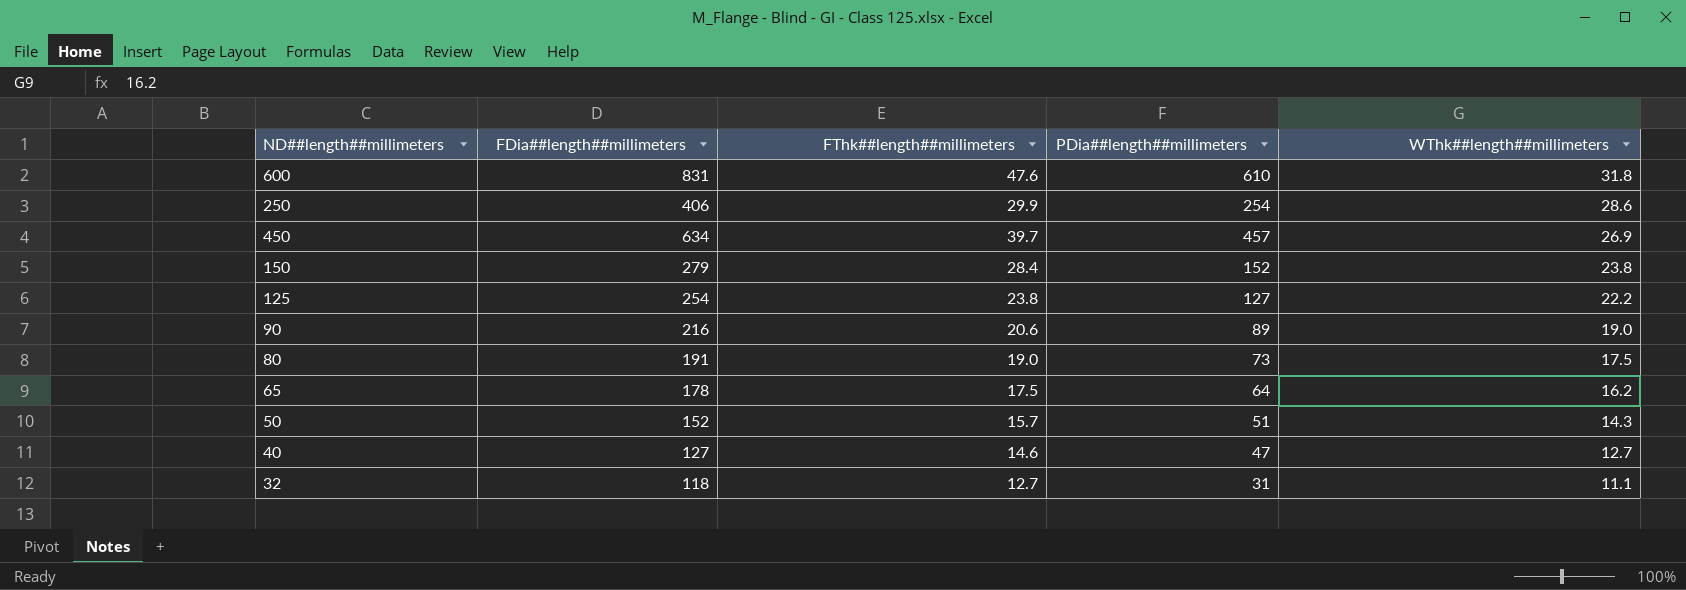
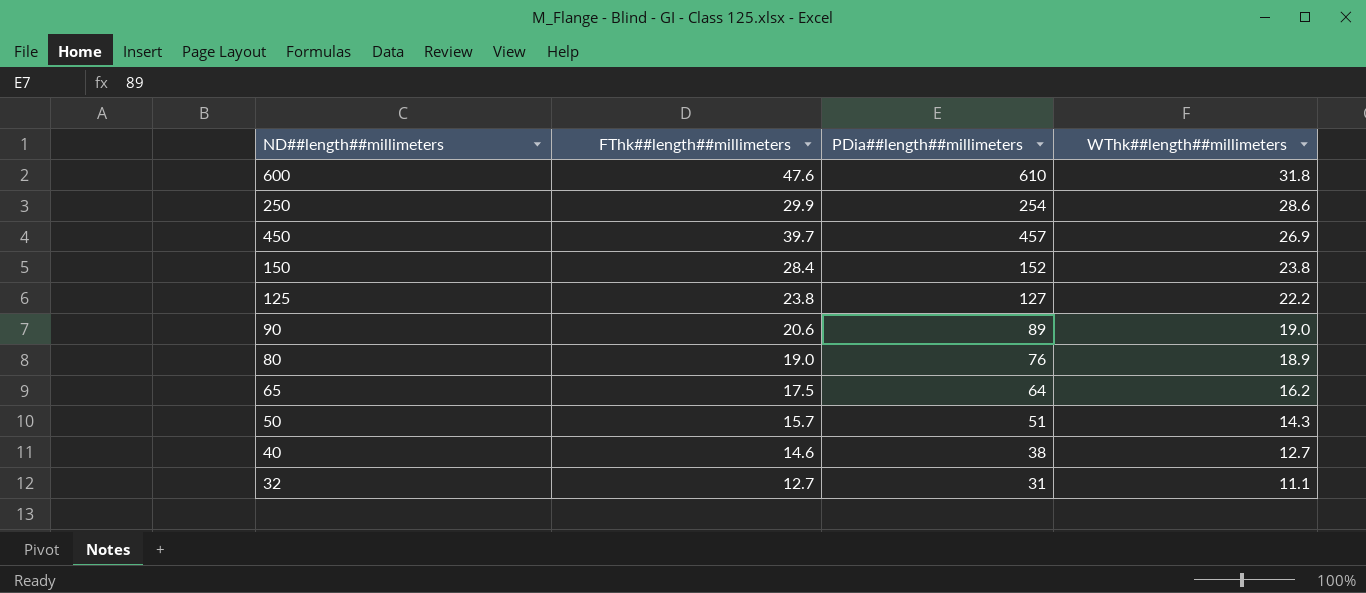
column FDia##length##millimeters | position: 2 -> none
80 | PDia##length##millimeters: 73 -> 76
80 | WThk##length##millimeters: 17.5 -> 18.9
40 | PDia##length##millimeters: 47 -> 38

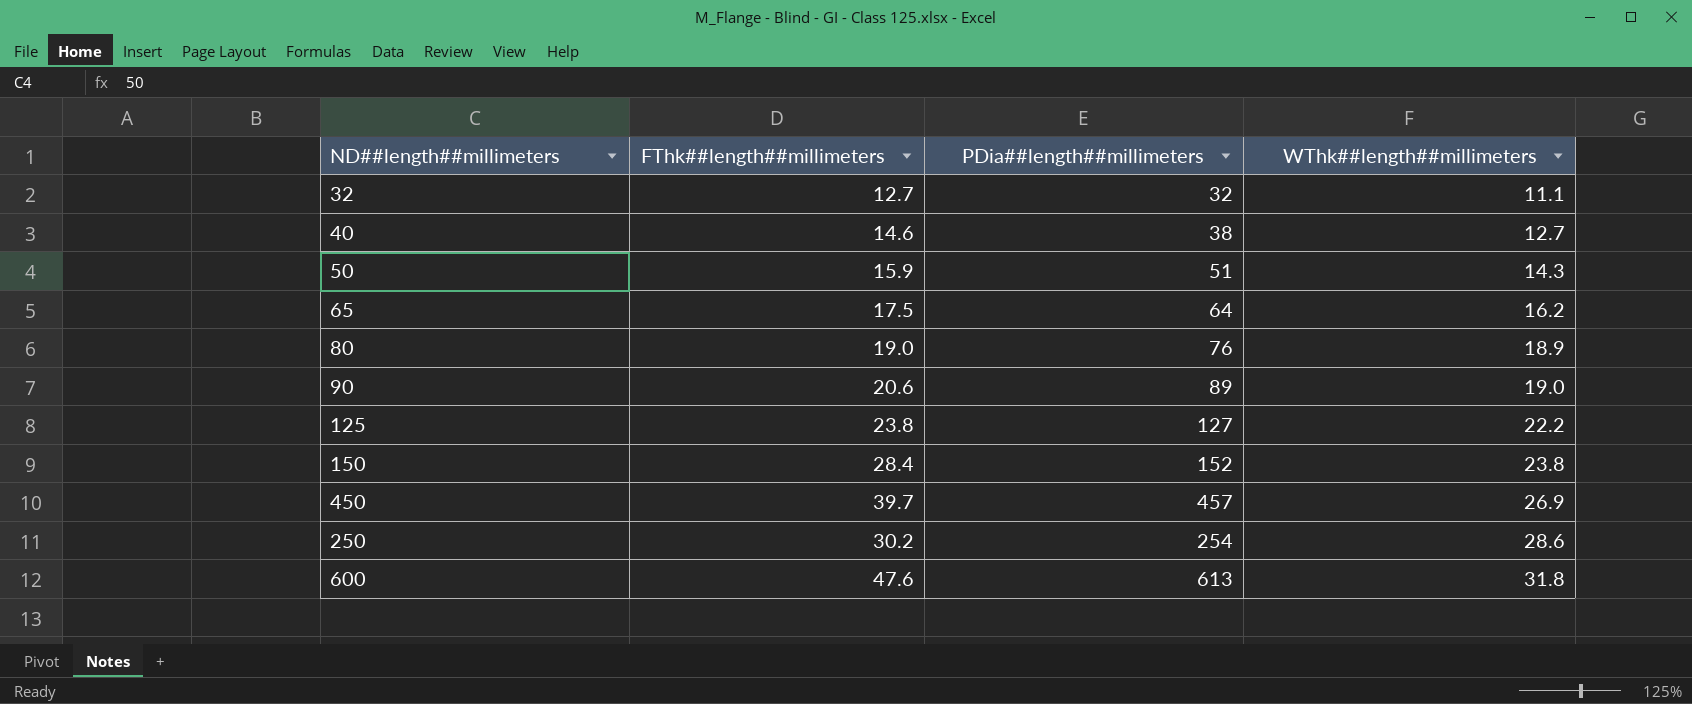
row order: WThk##length##millimeters descending -> WThk##length##millimeters ascending
32 | PDia##length##millimeters: 31 -> 32
50 | FThk##length##millimeters: 15.7 -> 15.9
250 | FThk##length##millimeters: 29.9 -> 30.2
600 | PDia##length##millimeters: 610 -> 613

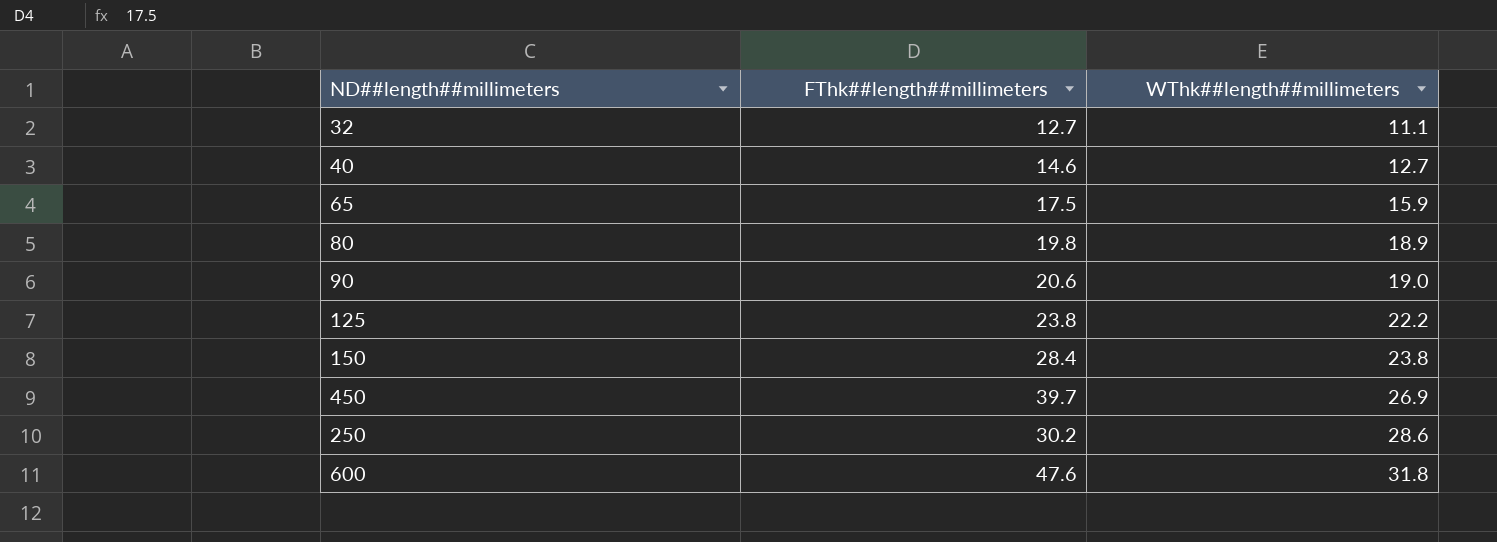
column PDia##length##millimeters | position: 3 -> none
row 50: 15.9 | 51 | 14.3 -> none
65 | WThk##length##millimeters: 16.2 -> 15.9
80 | FThk##length##millimeters: 19.0 -> 19.8

